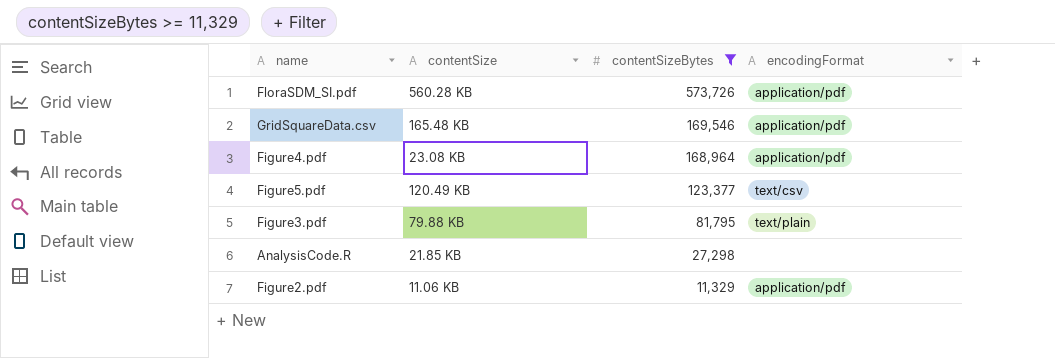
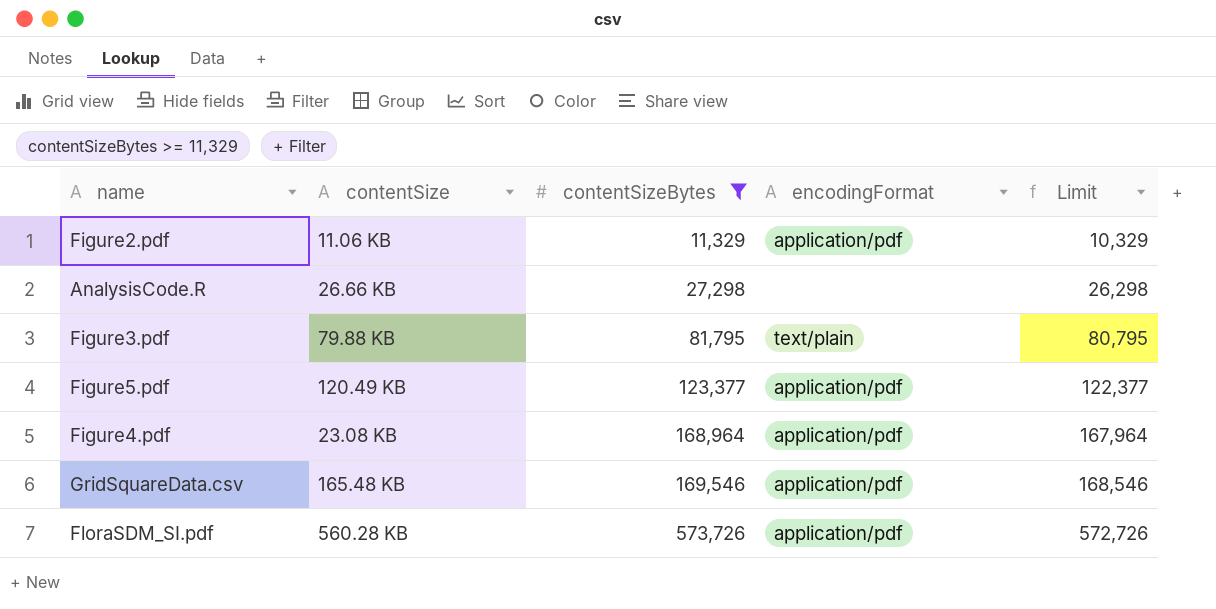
row order: contentSizeBytes descending -> contentSizeBytes ascending
column Limit | formula: none -> [contentSizeBytes] - 1000
AnalysisCode.R | contentSize: 21.85 KB -> 26.66 KB
Figure5.pdf | encodingFormat: text/csv -> application/pdf

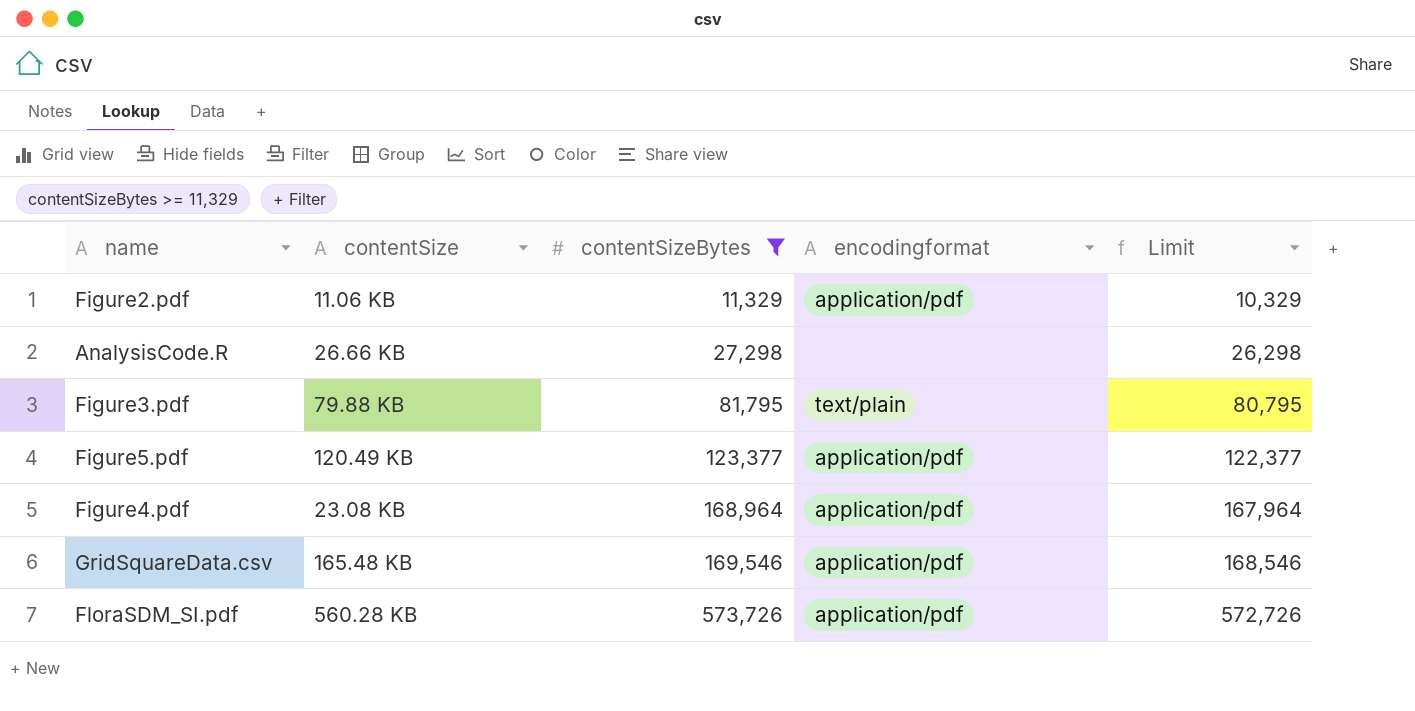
column name: encodingFormat -> encodingformat

